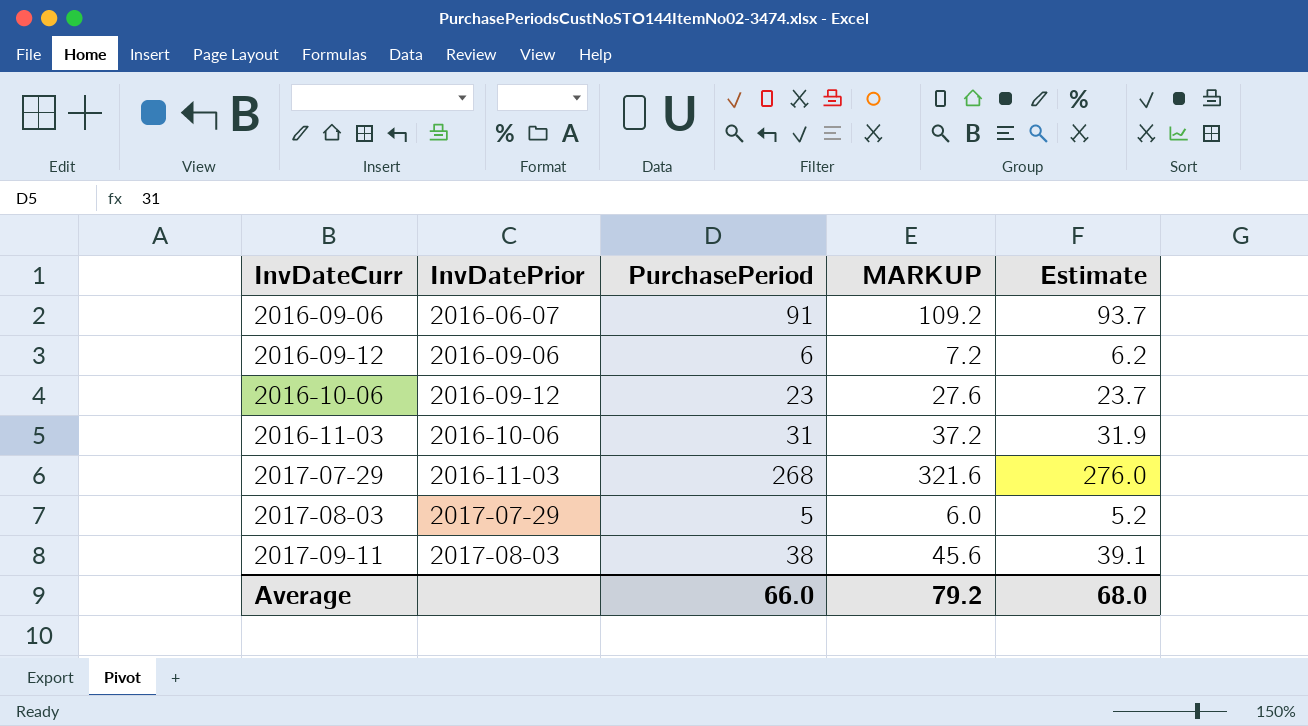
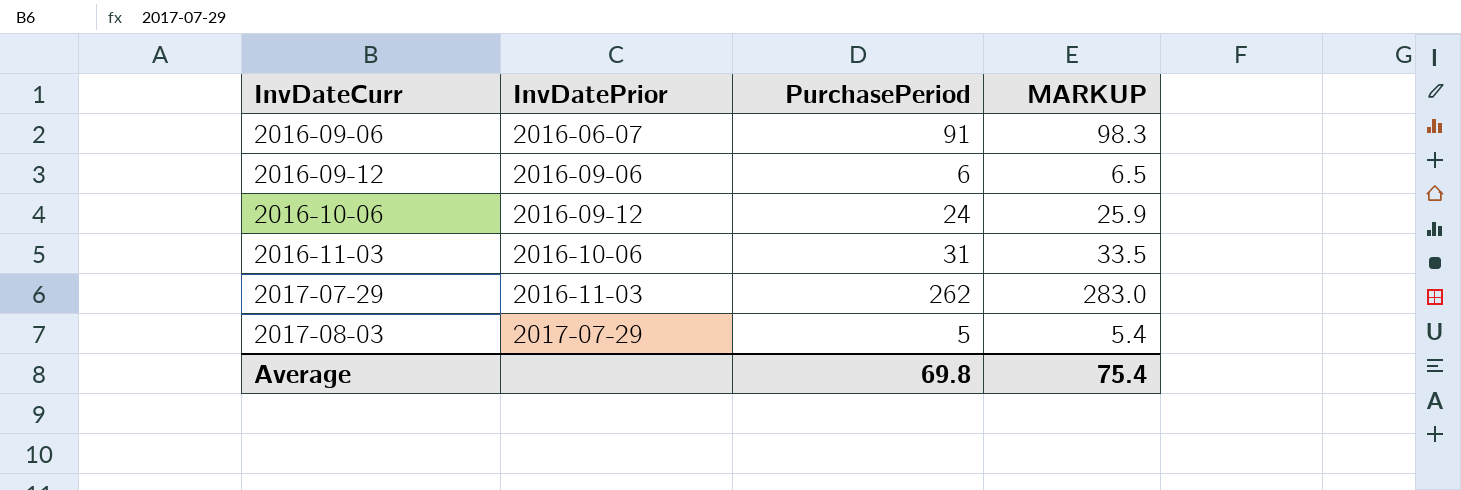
column Estimate | formula: [PurchasePeriod] * 1.03 -> none
column MARKUP | formula: [PurchasePeriod] * 1.2 -> [PurchasePeriod] * 1.08
row 2017-09-11: 2017-08-03 | 38 | 45.6 | 39.1 -> none
2016-10-06 | PurchasePeriod: 23 -> 24
2017-07-29 | PurchasePeriod: 268 -> 262
Average | PurchasePeriod: 66.0 -> 69.8
Average | MARKUP: 79.2 -> 75.4

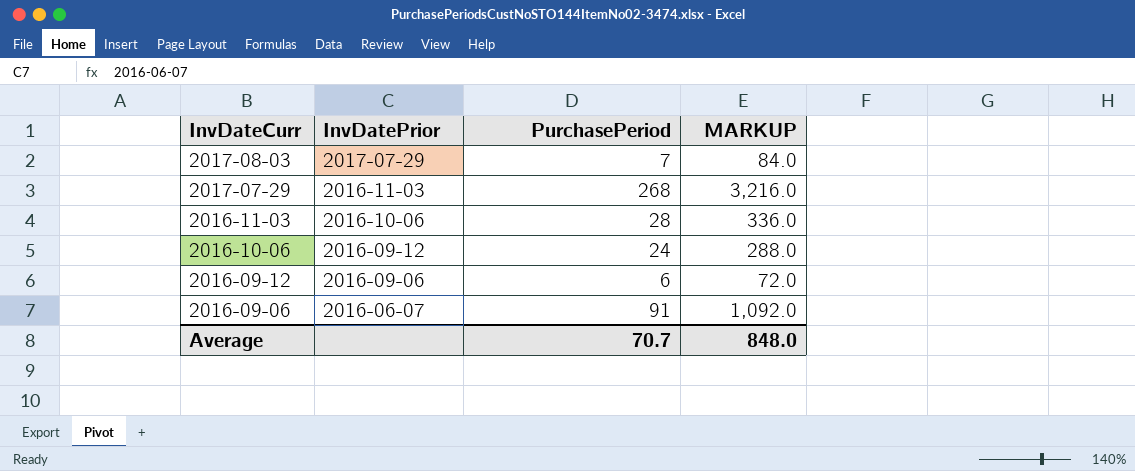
row order: InvDateCurr ascending -> InvDateCurr descending
column MARKUP | formula: [PurchasePeriod] * 1.08 -> [PurchasePeriod] * 12
2017-08-03 | PurchasePeriod: 5 -> 7
2017-07-29 | PurchasePeriod: 262 -> 268
2016-11-03 | PurchasePeriod: 31 -> 28
Average | PurchasePeriod: 69.8 -> 70.7
Average | MARKUP: 75.4 -> 848.0

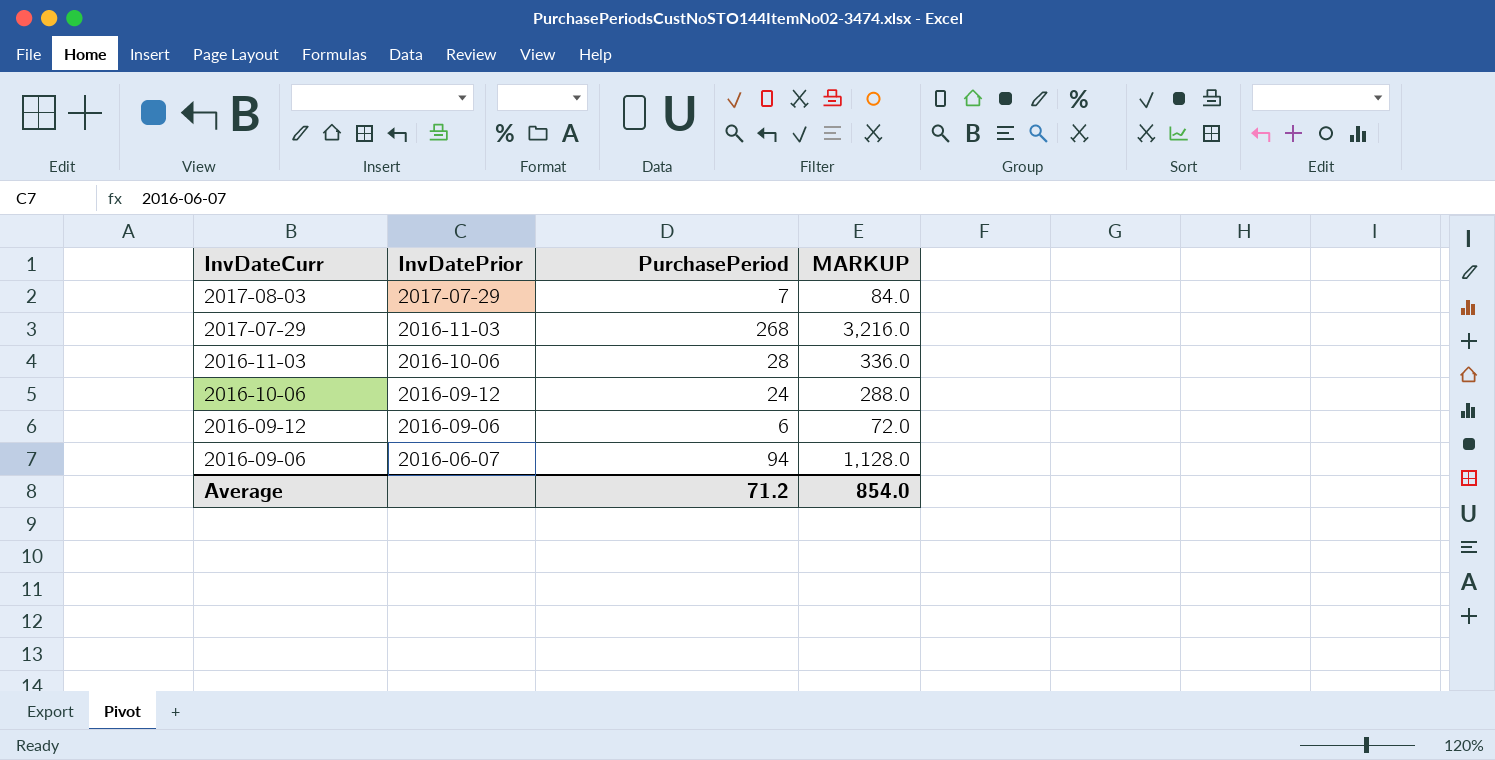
2016-09-06 | PurchasePeriod: 91 -> 94
2016-09-06 | MARKUP: 1,092.0 -> 1,128.0
Average | PurchasePeriod: 70.7 -> 71.2
Average | MARKUP: 848.0 -> 854.0

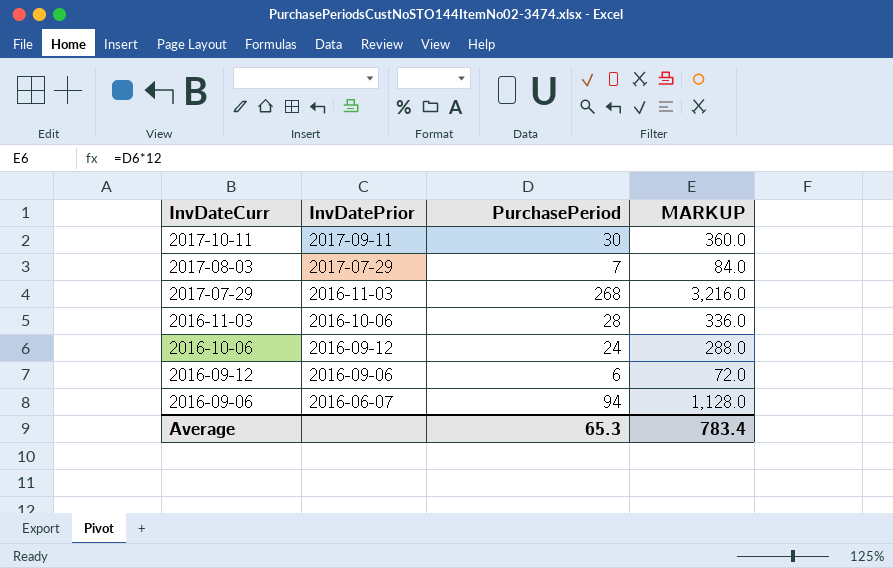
row 2017-10-11: none -> 2017-09-11 | 30 | 360.0
Average | PurchasePeriod: 71.2 -> 65.3
Average | MARKUP: 854.0 -> 783.4

